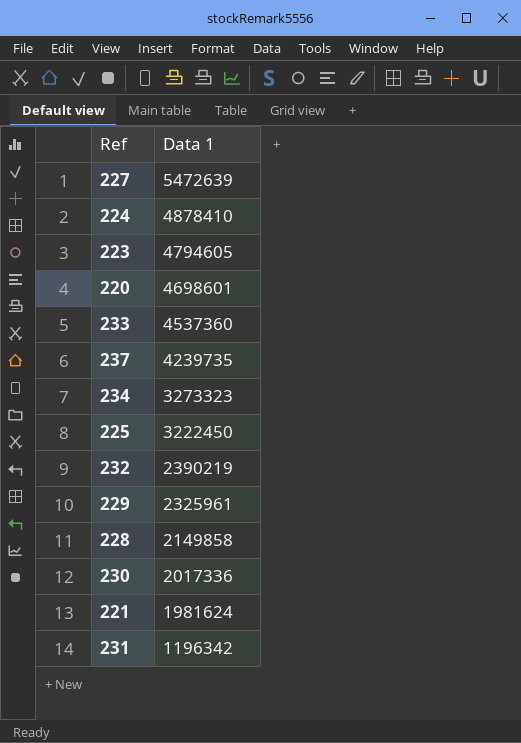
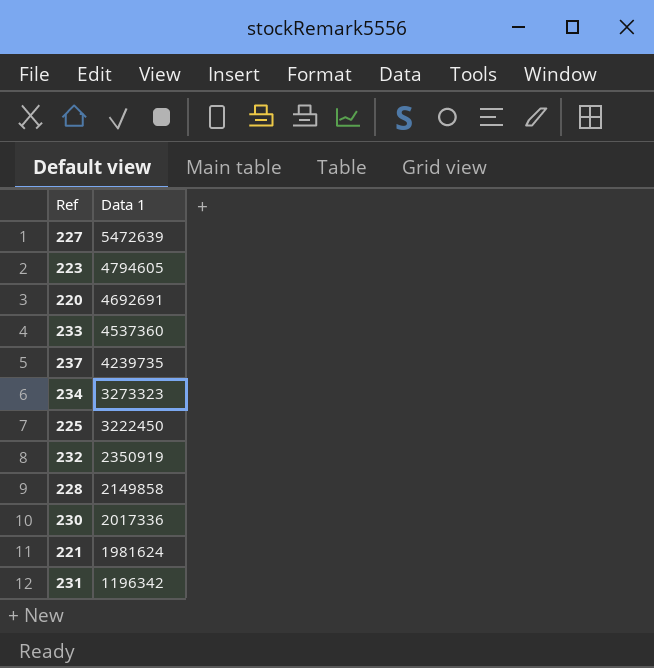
row 224: 4878410 -> none
row 229: 2325961 -> none
220 | Data 1: 4698601 -> 4692691
232 | Data 1: 2390219 -> 2350919

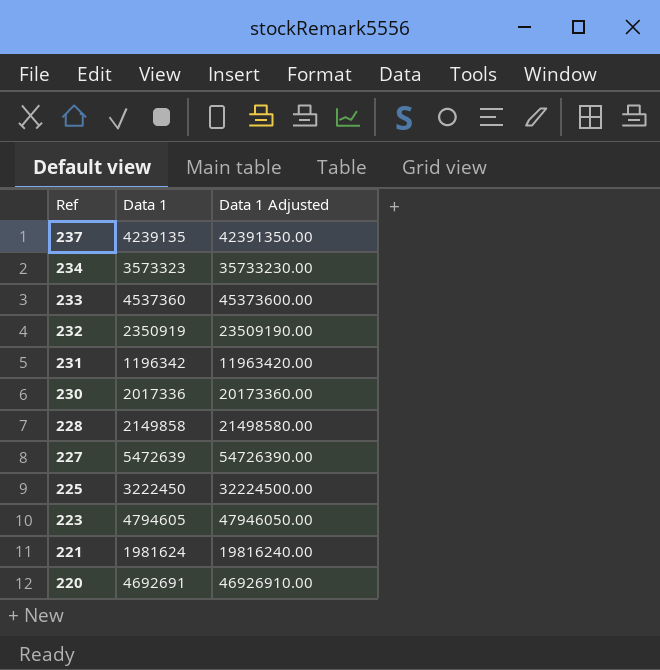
row order: Data 1 descending -> Ref descending
column Data 1 Adjusted | formula: none -> [Data 1] * 10
237 | Data 1: 4239735 -> 4239135
234 | Data 1: 3273323 -> 3573323

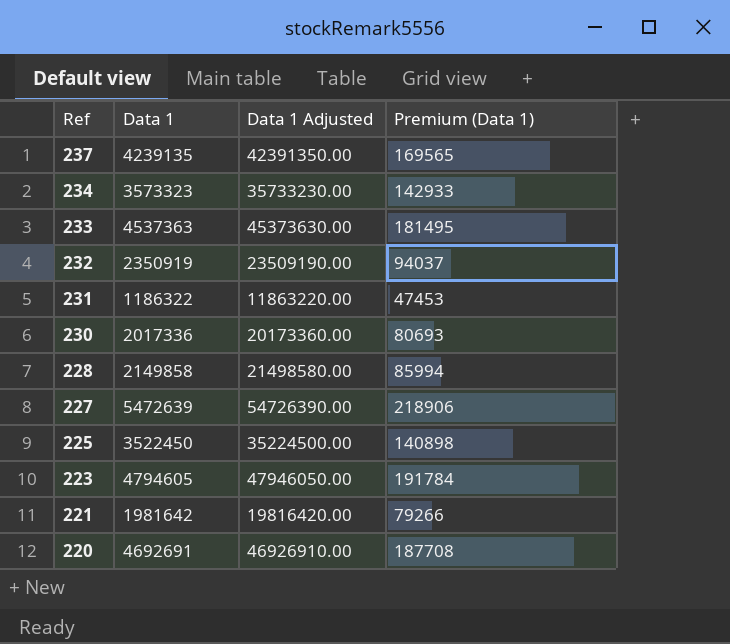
column Premium (Data 1) | formula: none -> [Data 1] * 0.04
233 | Data 1: 4537360 -> 4537363
233 | Data 1 Adjusted: 45373600.00 -> 45373630.00
231 | Data 1: 1196342 -> 1186322
231 | Data 1 Adjusted: 11963420.00 -> 11863220.00
225 | Data 1: 3222450 -> 3522450
225 | Data 1 Adjusted: 32224500.00 -> 35224500.00
221 | Data 1: 1981624 -> 1981642
221 | Data 1 Adjusted: 19816240.00 -> 19816420.00

